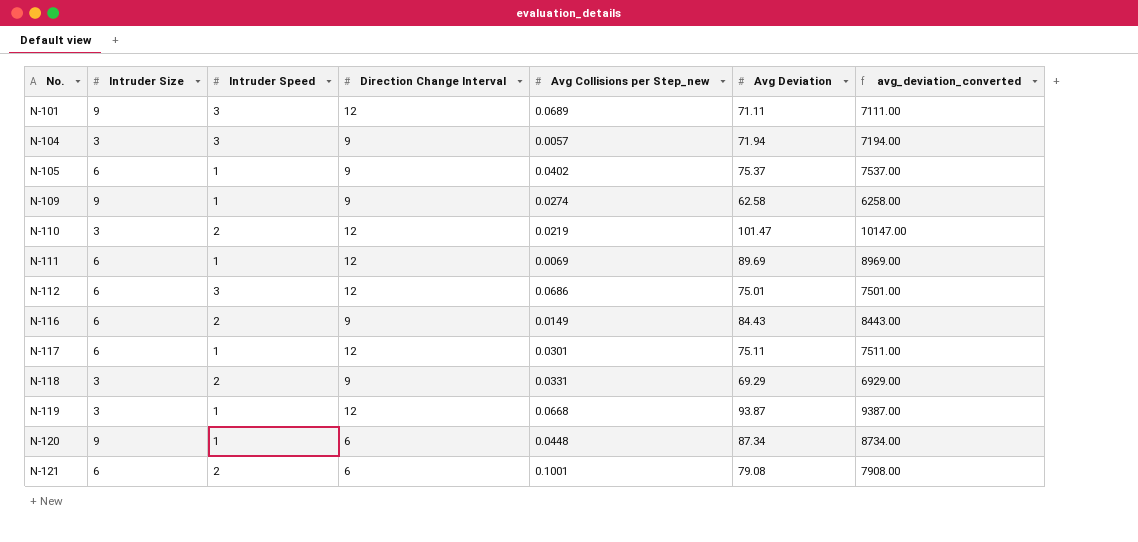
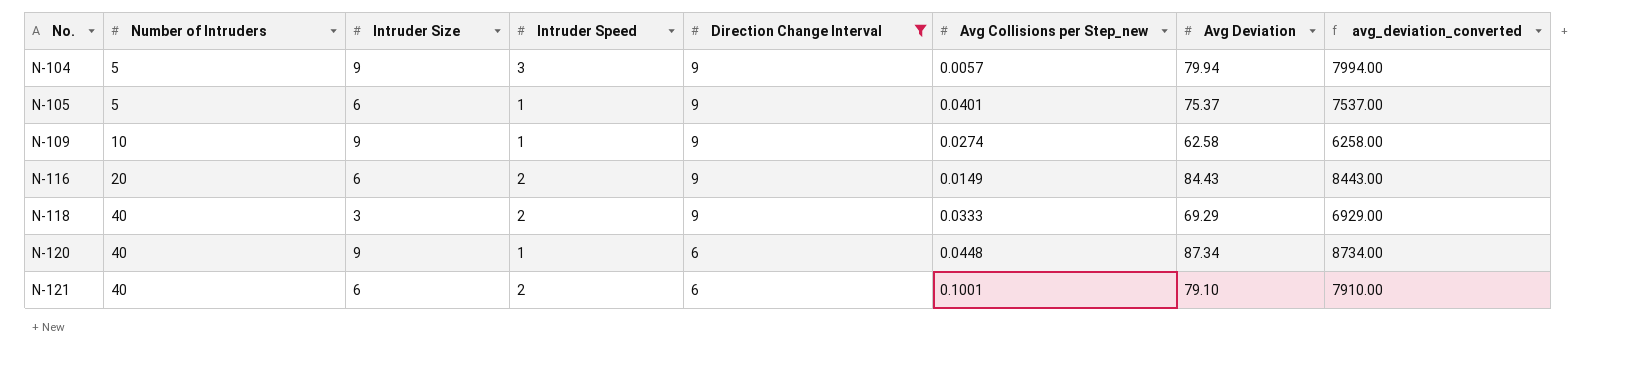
filter: none -> Direction Change Interval != 12
column Number of Intruders | position: none -> 2
N-104 | Intruder Size: 3 -> 9
N-104 | Avg Deviation: 71.94 -> 79.94
N-104 | avg_deviation_converted: 7194.00 -> 7994.00
N-105 | Avg Collisions per Step_new: 0.0402 -> 0.0401
N-118 | Avg Collisions per Step_new: 0.0331 -> 0.0333
N-121 | Avg Deviation: 79.08 -> 79.10
N-121 | avg_deviation_converted: 7908.00 -> 7910.00

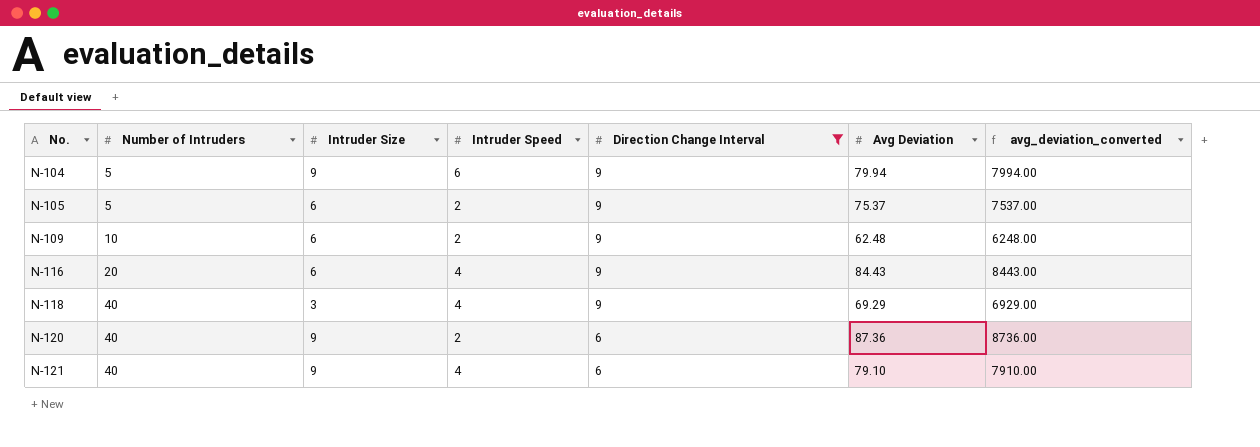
column Avg Collisions per Step_new | position: 6 -> none
N-104 | Intruder Speed: 3 -> 6
N-105 | Intruder Speed: 1 -> 2
N-109 | Intruder Size: 9 -> 6
N-109 | Intruder Speed: 1 -> 2
N-109 | Avg Deviation: 62.58 -> 62.48
N-109 | avg_deviation_converted: 6258.00 -> 6248.00
N-116 | Intruder Speed: 2 -> 4
N-118 | Intruder Speed: 2 -> 4
N-120 | Intruder Speed: 1 -> 2
N-120 | Avg Deviation: 87.34 -> 87.36
N-120 | avg_deviation_converted: 8734.00 -> 8736.00
N-121 | Intruder Size: 6 -> 9
N-121 | Intruder Speed: 2 -> 4

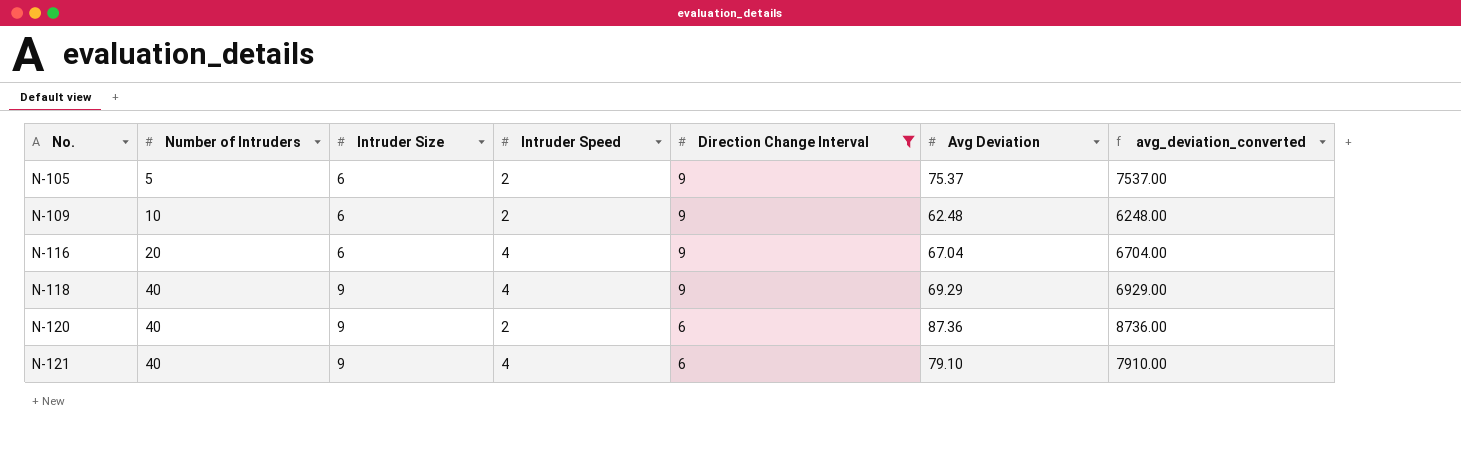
row N-104: 5 | 9 | 6 | 9 | 79.94 | 7994.00 -> none
N-116 | Avg Deviation: 84.43 -> 67.04
N-116 | avg_deviation_converted: 8443.00 -> 6704.00
N-118 | Intruder Size: 3 -> 9

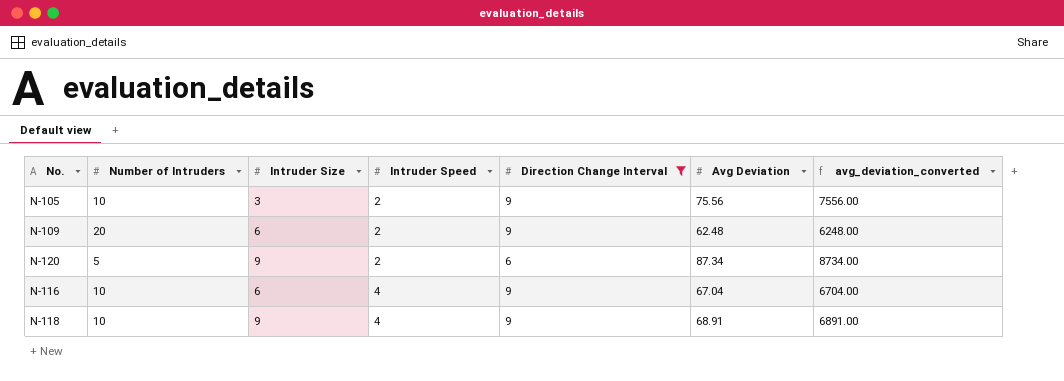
row order: No. ascending -> Intruder Speed ascending
row N-121: 40 | 9 | 4 | 6 | 79.10 | 7910.00 -> none
N-105 | Number of Intruders: 5 -> 10
N-105 | Intruder Size: 6 -> 3
N-105 | Avg Deviation: 75.37 -> 75.56
N-105 | avg_deviation_converted: 7537.00 -> 7556.00
N-109 | Number of Intruders: 10 -> 20
N-120 | Number of Intruders: 40 -> 5
N-120 | Avg Deviation: 87.36 -> 87.34
N-120 | avg_deviation_converted: 8736.00 -> 8734.00
N-116 | Number of Intruders: 20 -> 10
N-118 | Number of Intruders: 40 -> 10
N-118 | Avg Deviation: 69.29 -> 68.91
N-118 | avg_deviation_converted: 6929.00 -> 6891.00

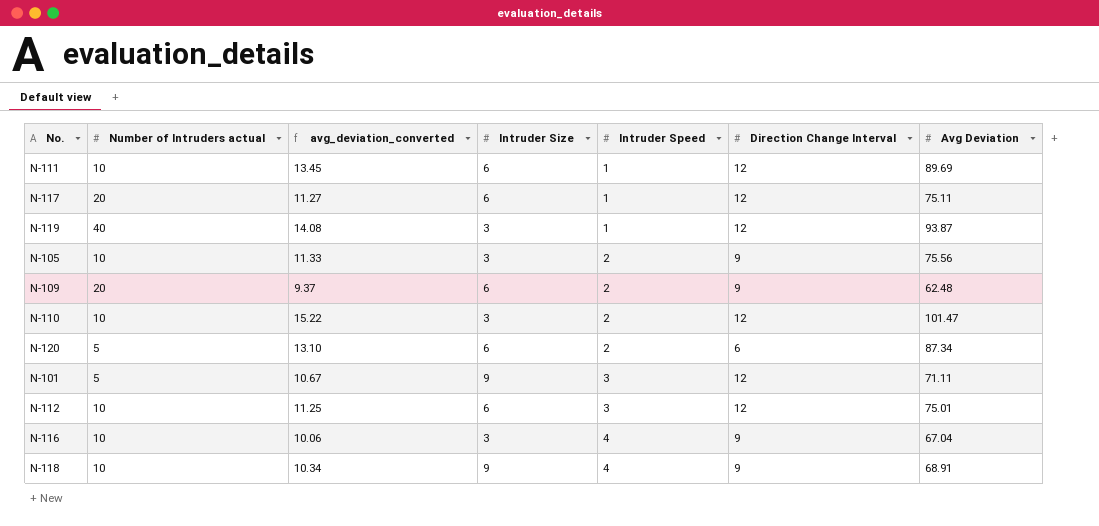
filter: Direction Change Interval != 12 -> none
column name: Number of Intruders -> Number of Intruders actual
column avg_deviation_converted | formula: [Avg Deviation] * 100 -> [Avg Deviation] * 0.15
column avg_deviation_converted | position: 7 -> 3
N-120 | Intruder Size: 9 -> 6
N-116 | Intruder Size: 6 -> 3

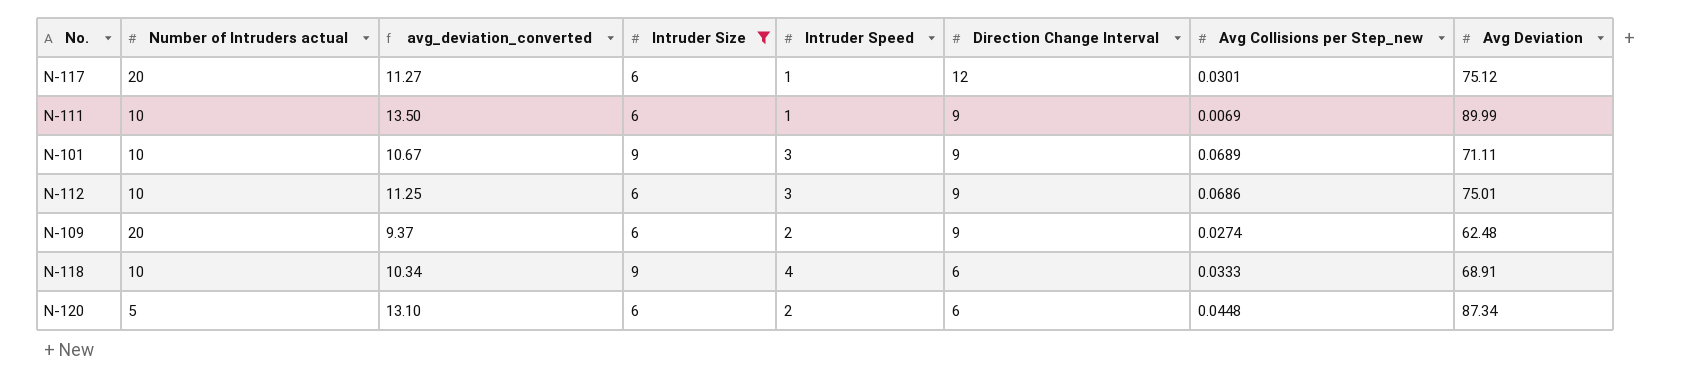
filter: none -> Intruder Size != 3
row order: Intruder Speed ascending -> Direction Change Interval descending
column Avg Collisions per Step_new | position: none -> 7
N-117 | Avg Deviation: 75.11 -> 75.12
N-111 | avg_deviation_converted: 13.45 -> 13.50
N-111 | Direction Change Interval: 12 -> 9
N-111 | Avg Deviation: 89.69 -> 89.99
N-101 | Number of Intruders actual: 5 -> 10
N-101 | Direction Change Interval: 12 -> 9
N-112 | Direction Change Interval: 12 -> 9
N-118 | Direction Change Interval: 9 -> 6

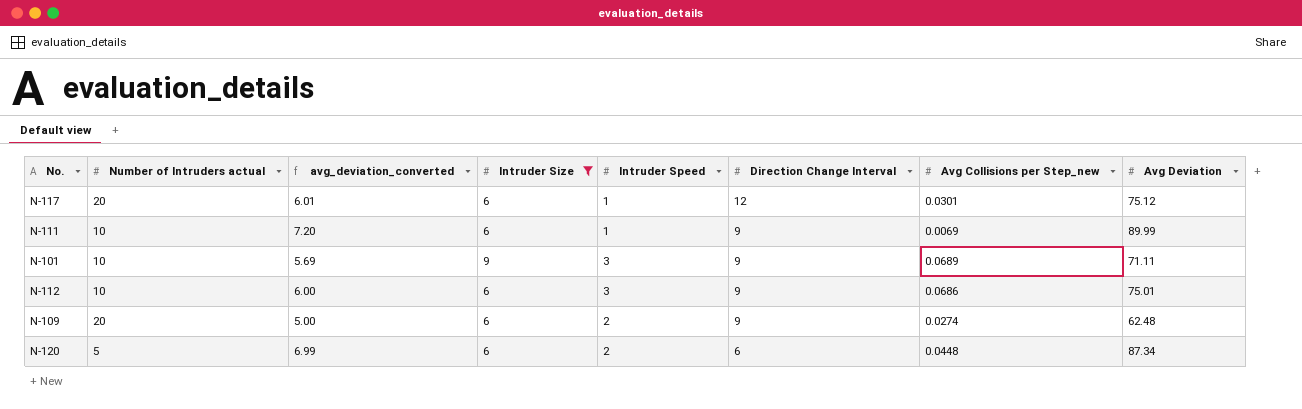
column avg_deviation_converted | formula: [Avg Deviation] * 0.15 -> [Avg Deviation] * 0.08
row N-118: 10 | 10.34 | 9 | 4 | 6 | 0.0333 | 68.91 -> none

